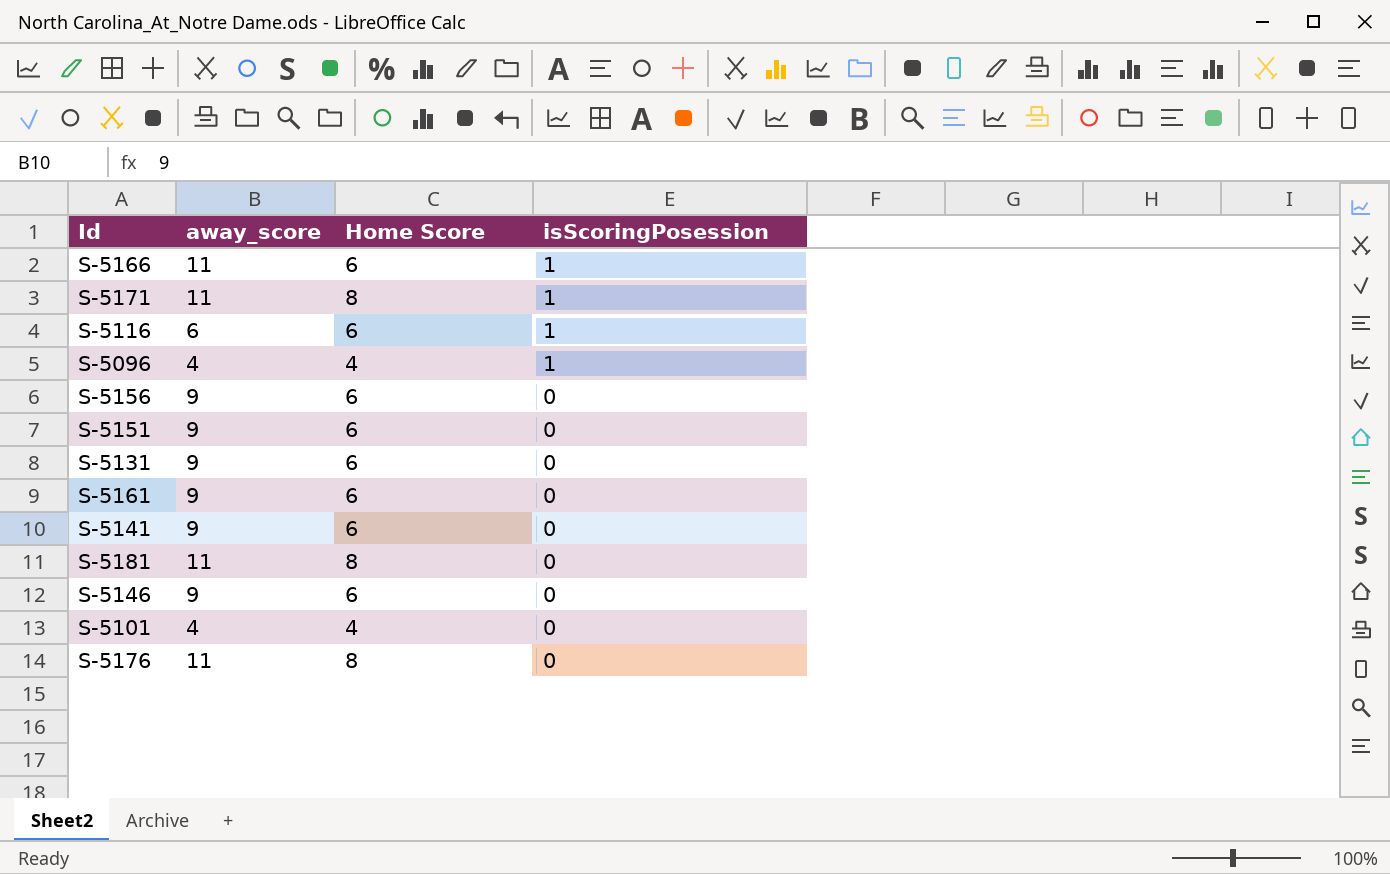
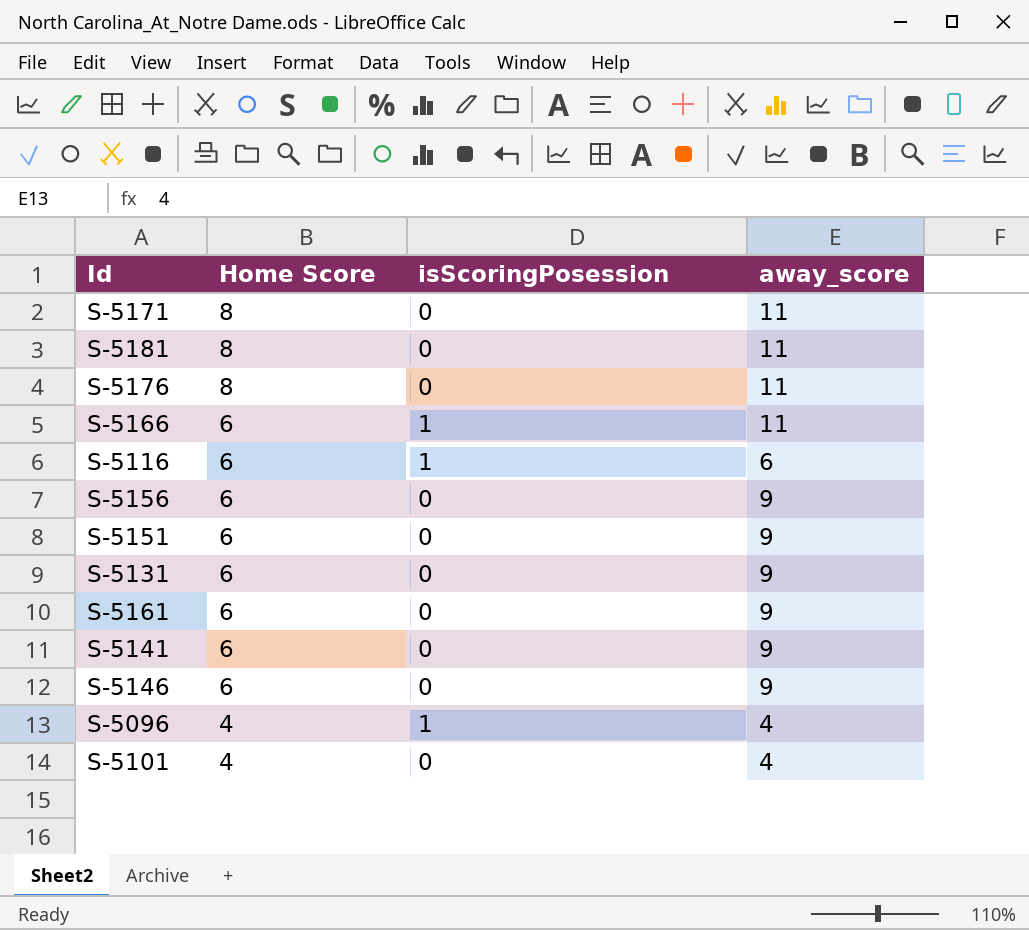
row order: isScoringPosession descending -> Home Score descending
column away_score | position: 2 -> 4
S-5171 | isScoringPosession: 1 -> 0

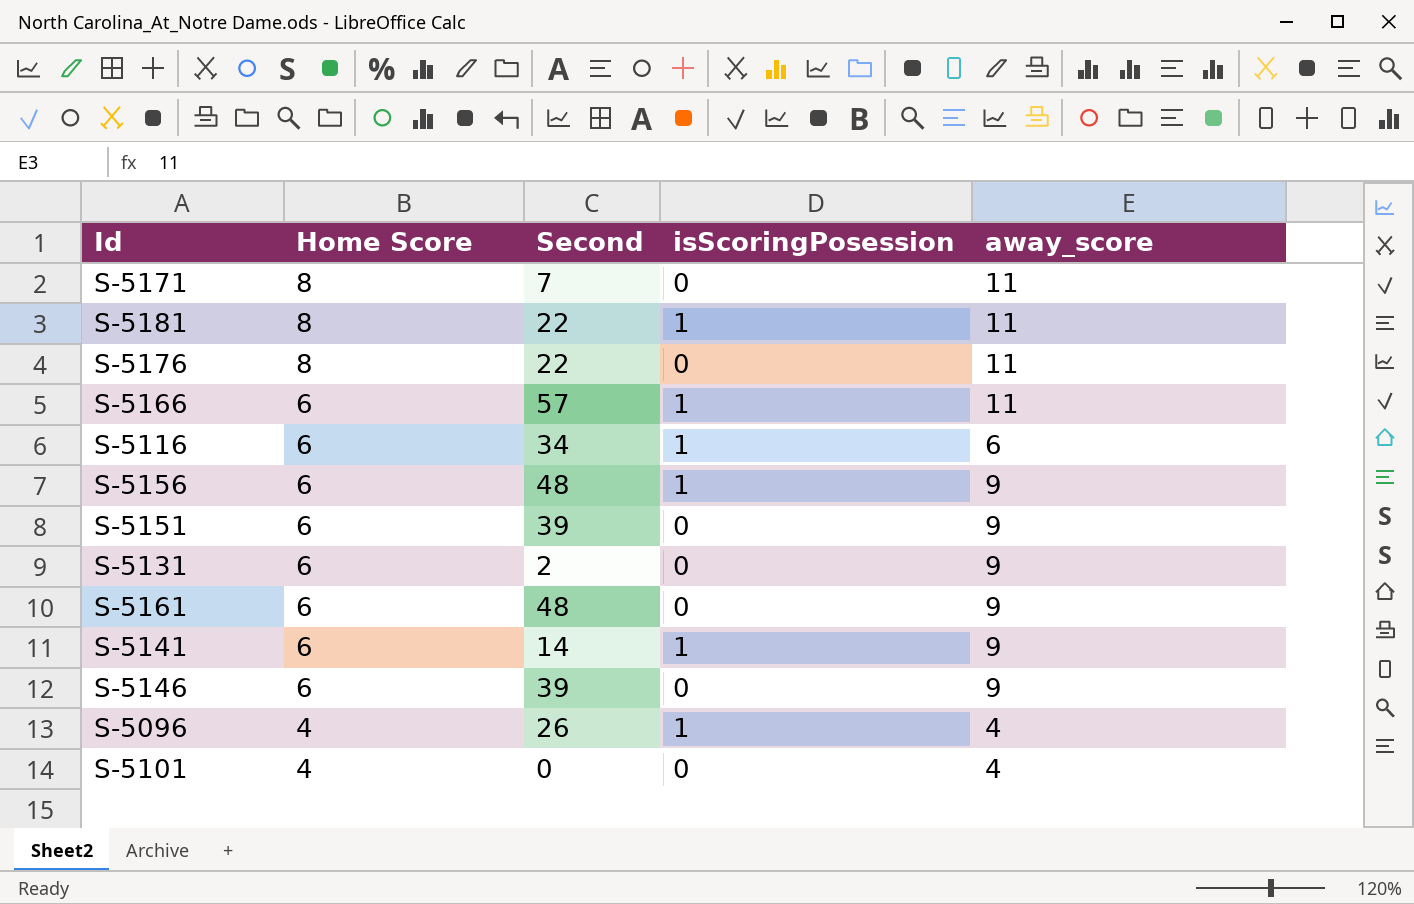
column Second | position: none -> 3
S-5181 | isScoringPosession: 0 -> 1
S-5156 | isScoringPosession: 0 -> 1
S-5141 | isScoringPosession: 0 -> 1

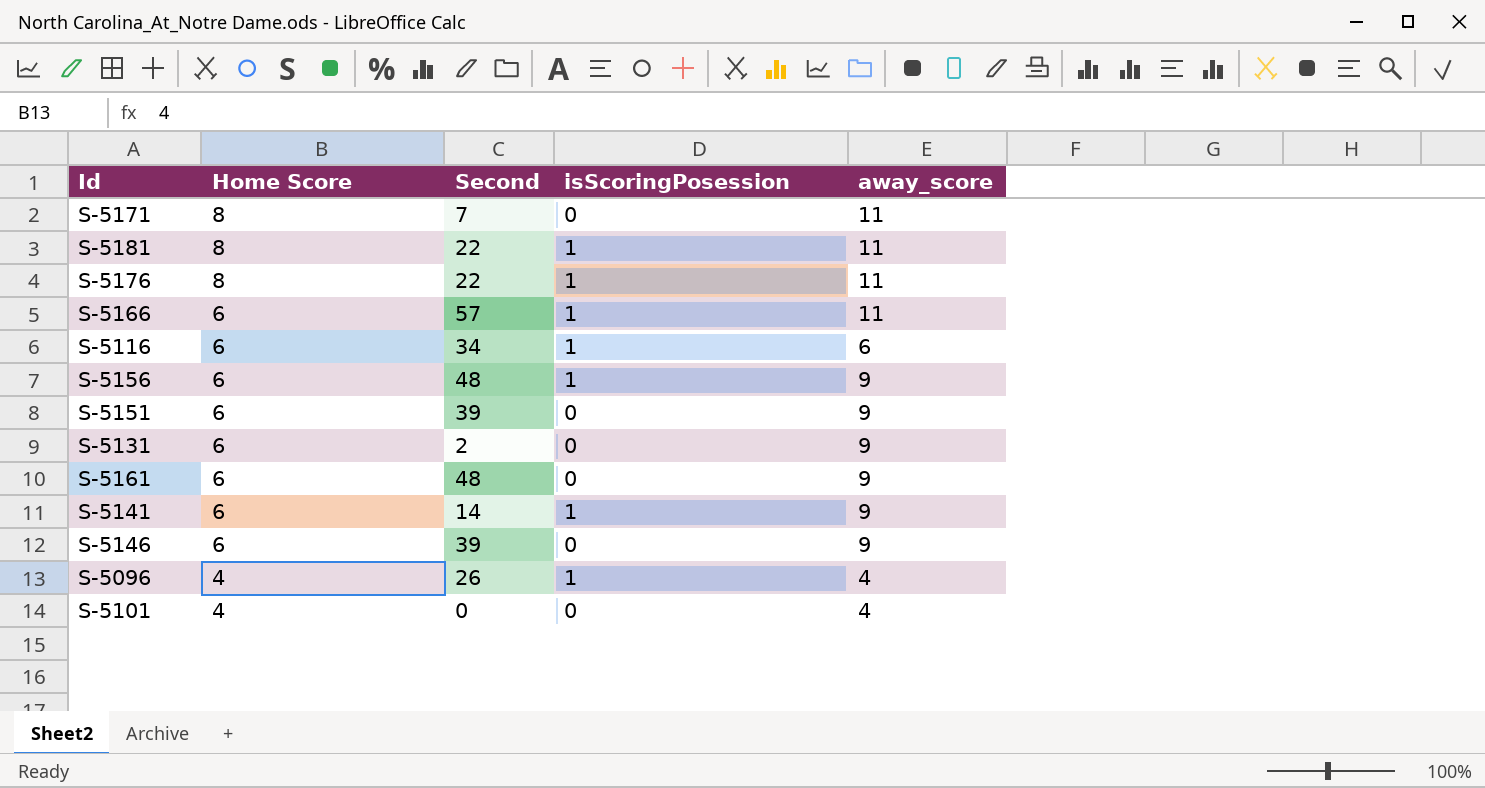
S-5176 | isScoringPosession: 0 -> 1

